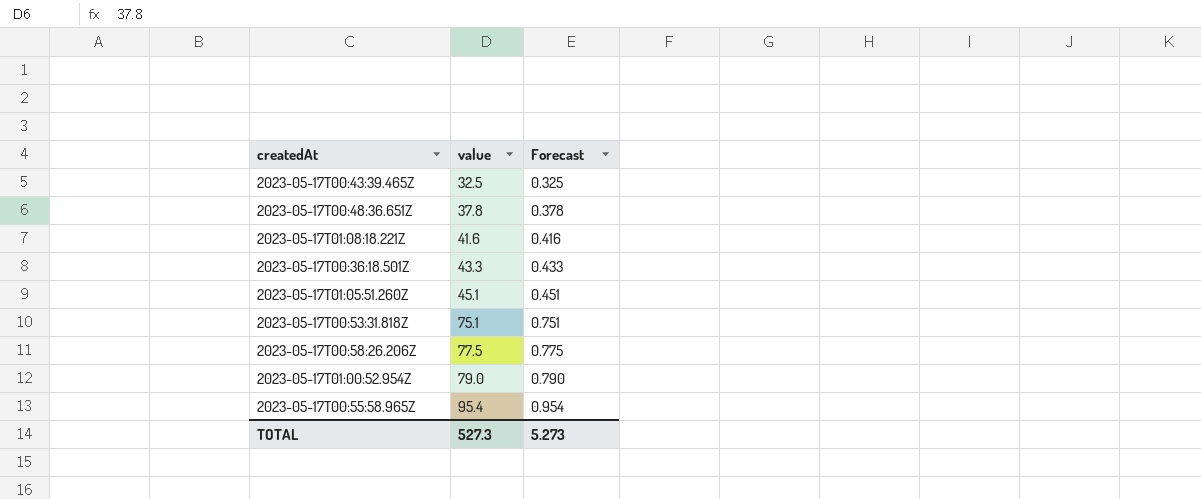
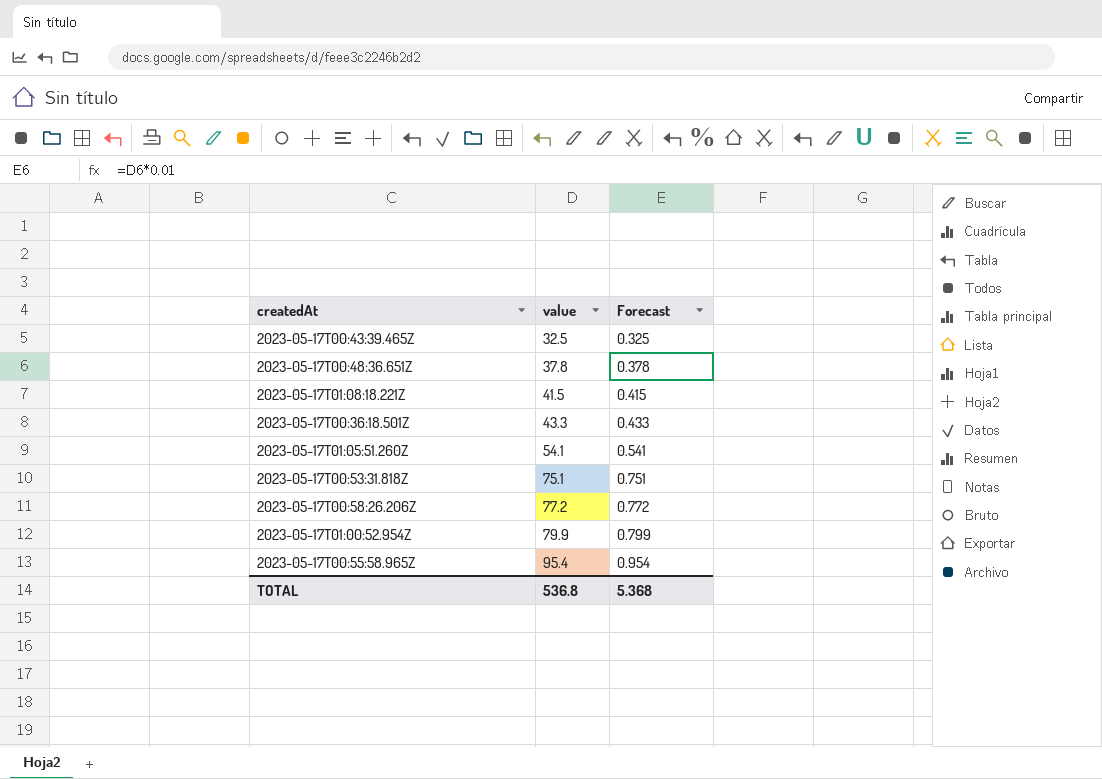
2023-05-17T01:08:18.221Z | value: 41.6 -> 41.5
2023-05-17T01:08:18.221Z | Forecast: 0.416 -> 0.415
2023-05-17T01:05:51.260Z | value: 45.1 -> 54.1
2023-05-17T01:05:51.260Z | Forecast: 0.451 -> 0.541
2023-05-17T00:58:26.206Z | value: 77.5 -> 77.2
2023-05-17T00:58:26.206Z | Forecast: 0.775 -> 0.772
2023-05-17T01:00:52.954Z | value: 79.0 -> 79.9
2023-05-17T01:00:52.954Z | Forecast: 0.790 -> 0.799
TOTAL | value: 527.3 -> 536.8
TOTAL | Forecast: 5.273 -> 5.368

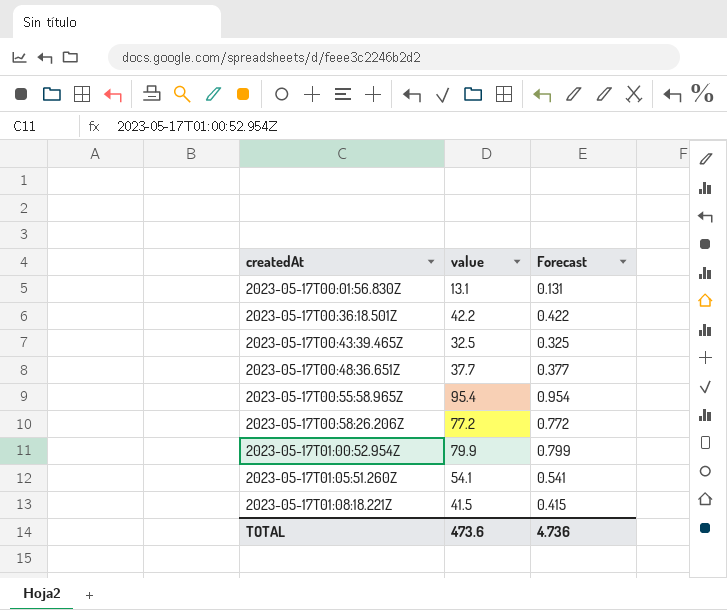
row order: value ascending -> createdAt ascending
row 2023-05-17T00:53:31.818Z: 75.1 | 0.751 -> none
row 2023-05-17T00:01:56.830Z: none -> 13.1 | 0.131
2023-05-17T00:36:18.501Z | value: 43.3 -> 42.2
2023-05-17T00:36:18.501Z | Forecast: 0.433 -> 0.422
2023-05-17T00:48:36.651Z | value: 37.8 -> 37.7
2023-05-17T00:48:36.651Z | Forecast: 0.378 -> 0.377
TOTAL | value: 536.8 -> 473.6
TOTAL | Forecast: 5.368 -> 4.736

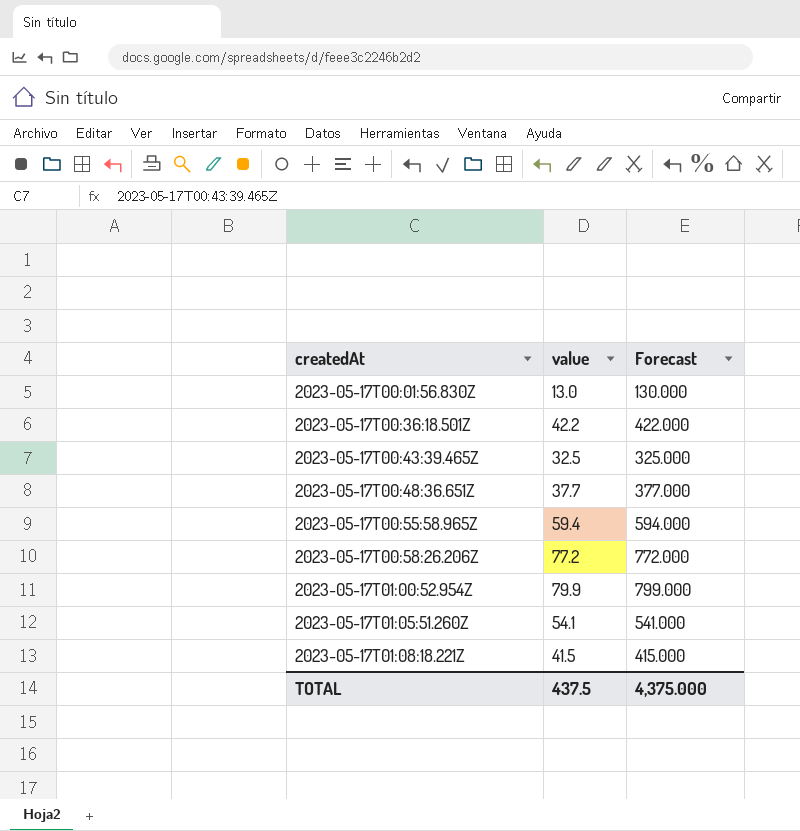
column Forecast | formula: [value] * 0.01 -> [value] * 10
2023-05-17T00:01:56.830Z | value: 13.1 -> 13.0
2023-05-17T00:55:58.965Z | value: 95.4 -> 59.4
TOTAL | value: 473.6 -> 437.5
TOTAL | Forecast: 4.736 -> 4,375.000

